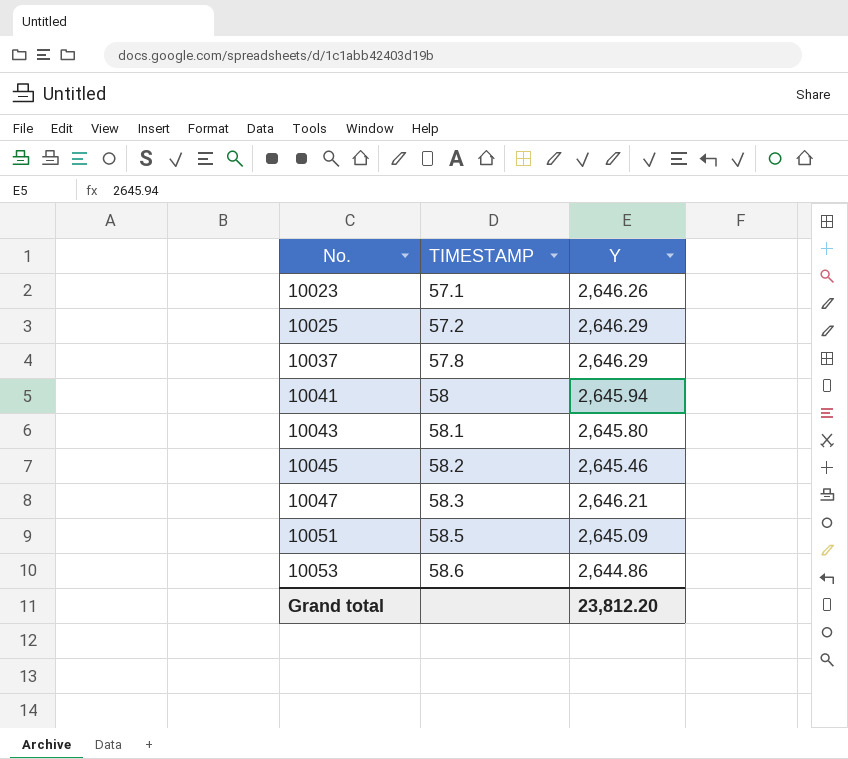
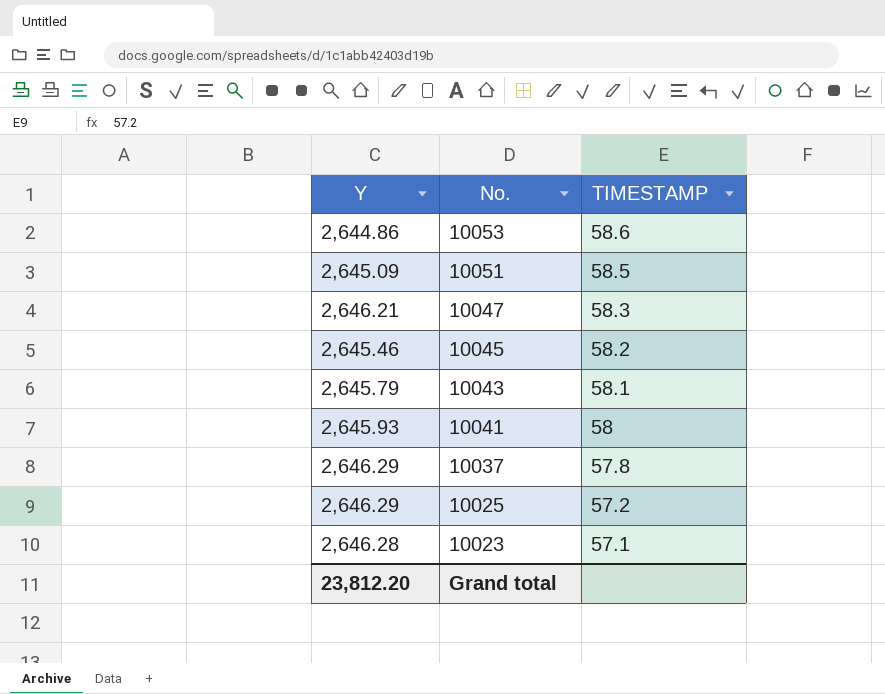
row order: No. ascending -> No. descending
column Y | position: 3 -> 1
10043 | Y: 2,645.80 -> 2,645.79
10041 | Y: 2,645.94 -> 2,645.93
10023 | Y: 2,646.26 -> 2,646.28

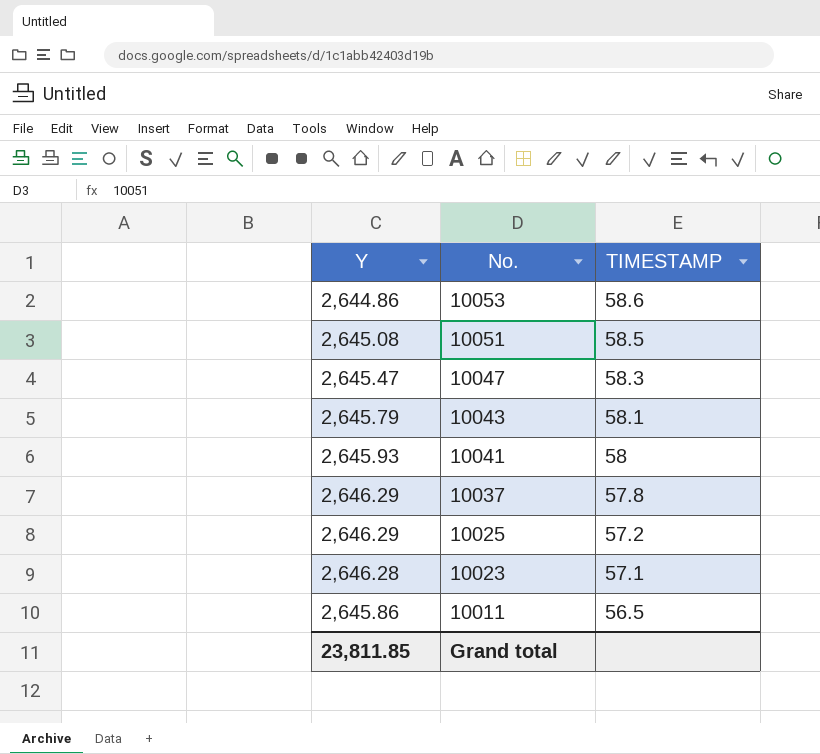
row 10045: 2,645.46 | 58.2 -> none
10051 | Y: 2,645.09 -> 2,645.08
10047 | Y: 2,646.21 -> 2,645.47
row 10011: none -> 2,645.86 | 56.5
Grand total | Y: 23,812.20 -> 23,811.85

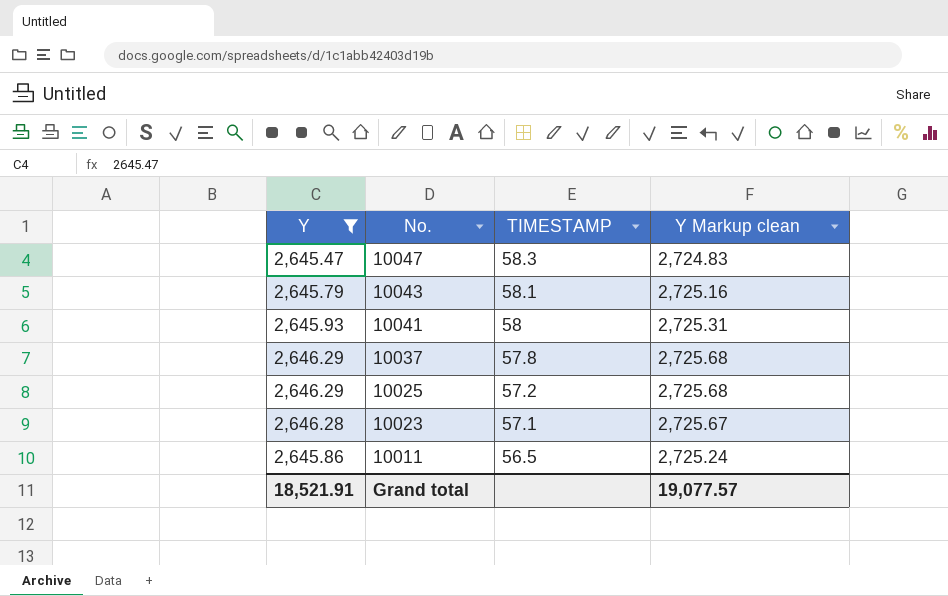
filter: none -> Y >= 2,645.47
column Y Markup clean | formula: none -> [Y] * 1.03
Grand total | Y: 23,811.85 -> 18,521.91

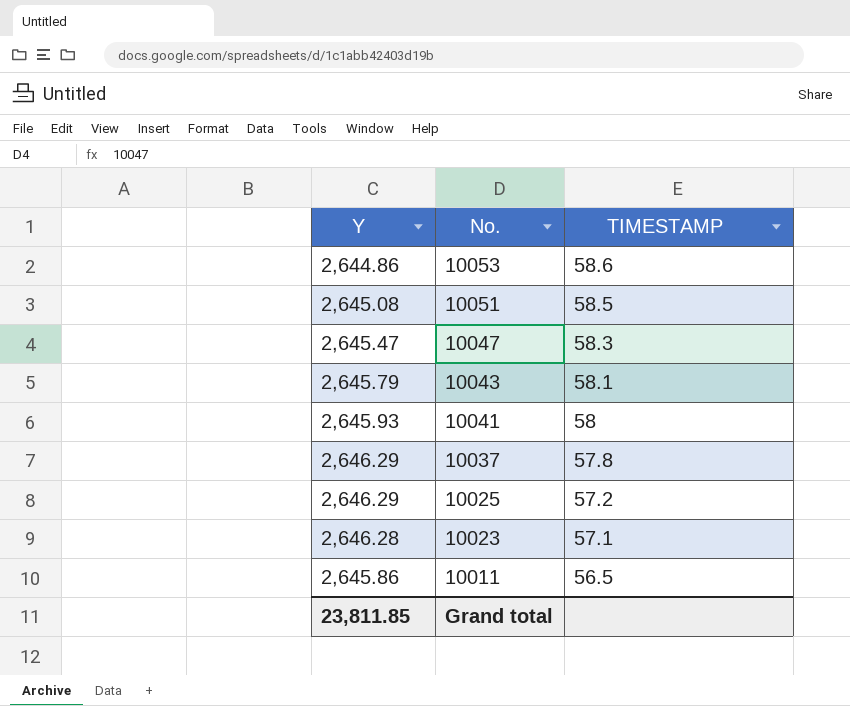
filter: Y >= 2,645.47 -> none
column Y Markup clean | formula: [Y] * 1.03 -> none
Grand total | Y: 18,521.91 -> 23,811.85

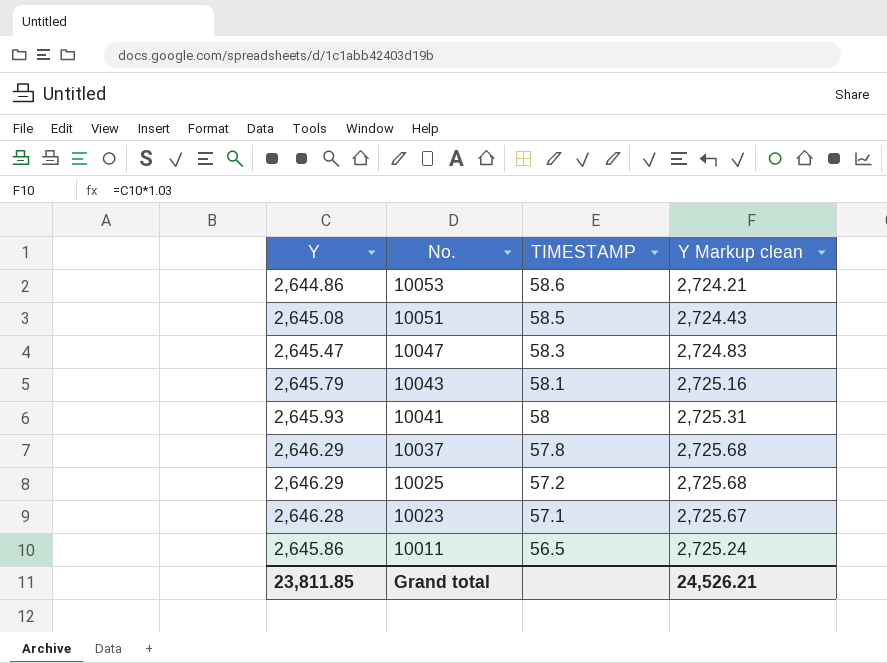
column Y Markup clean | formula: none -> [Y] * 1.03

